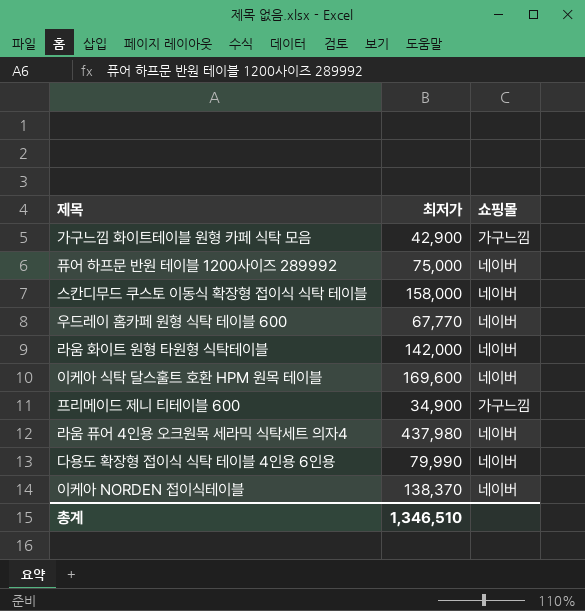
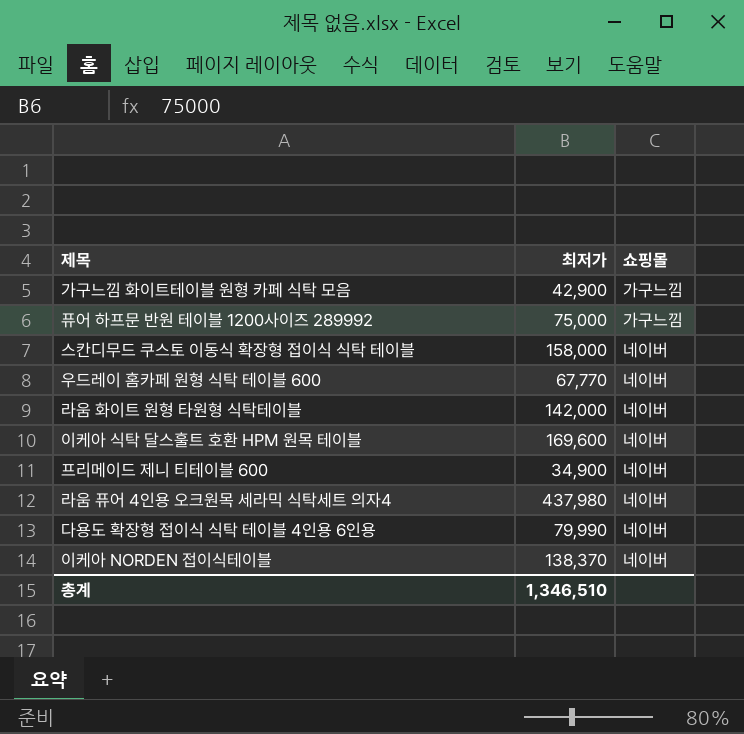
퓨어 하프문 반원 테이블 1200사이즈 289992 | 쇼핑몰: 네이버 -> 가구느낌
프리메이드 제니 티테이블 600 | 쇼핑몰: 가구느낌 -> 네이버

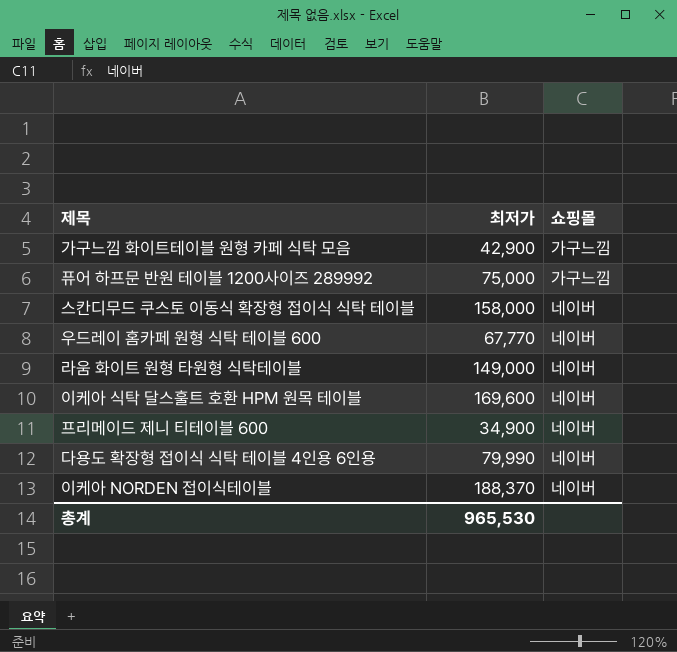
row 라움 퓨어 4인용 오크원목 세라믹 식탁세트 의자4: 437,980 | 네이버 -> none
라움 화이트 원형 타원형 식탁테이블 | 최저가: 142,000 -> 149,000
이케아 NORDEN 접이식테이블 | 최저가: 138,370 -> 188,370
총계 | 최저가: 1,346,510 -> 965,530

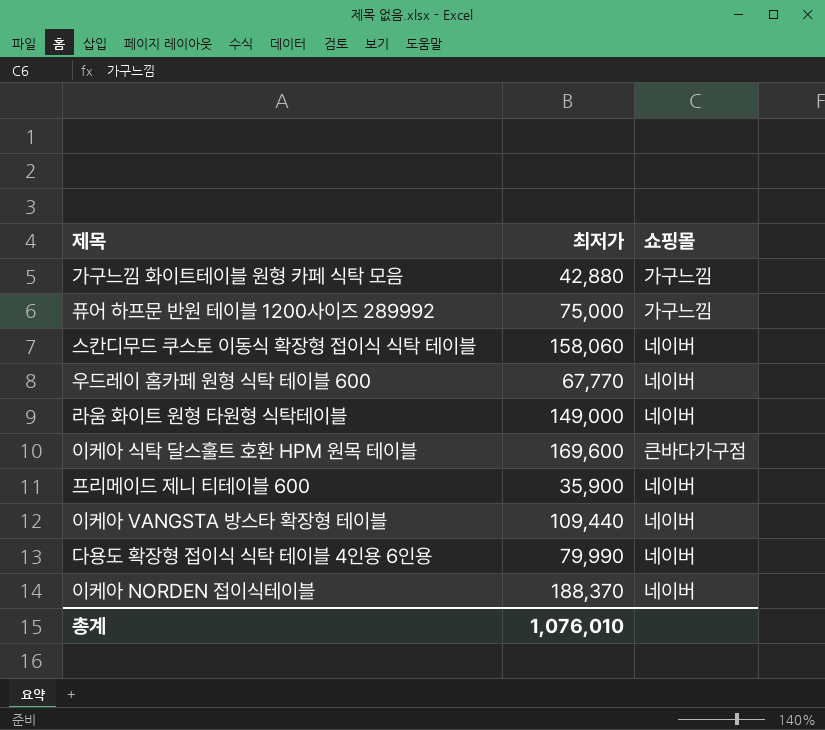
가구느낌 화이트테이블 원형 카페 식탁 모음 | 최저가: 42,900 -> 42,880
스칸디무드 쿠스토 이동식 확장형 접이식 식탁 테이블 | 최저가: 158,000 -> 158,060
이케아 식탁 달스훌트 호환 HPM 원목 테이블 | 쇼핑몰: 네이버 -> 큰바다가구점
프리메이드 제니 티테이블 600 | 최저가: 34,900 -> 35,900
row 이케아 VANGSTA 방스타 확장형 테이블: none -> 109,440 | 네이버
총계 | 최저가: 965,530 -> 1,076,010

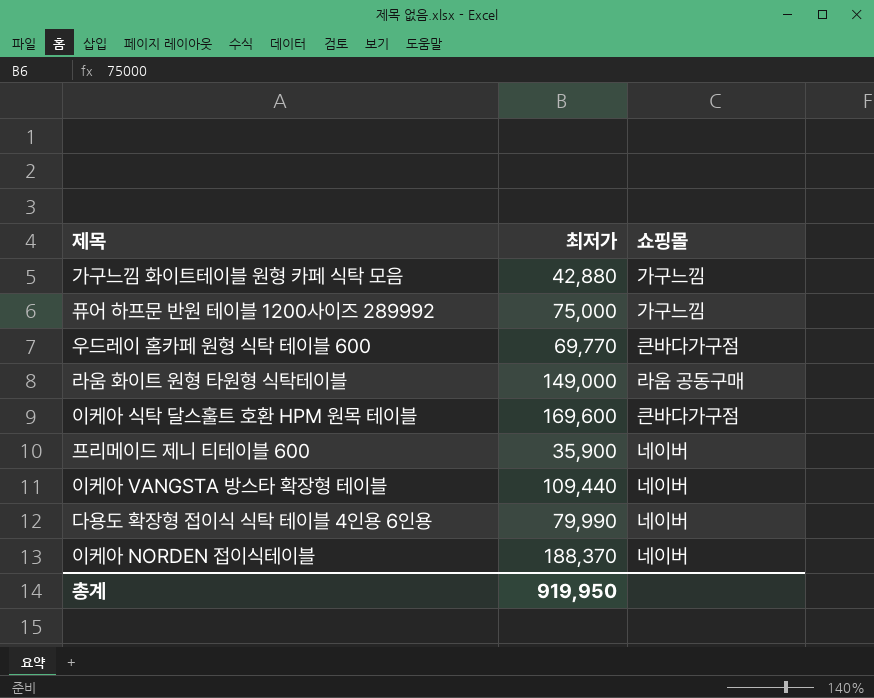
row 스칸디무드 쿠스토 이동식 확장형 접이식 식탁 테이블: 158,060 | 네이버 -> none
우드레이 홈카페 원형 식탁 테이블 600 | 최저가: 67,770 -> 69,770
우드레이 홈카페 원형 식탁 테이블 600 | 쇼핑몰: 네이버 -> 큰바다가구점
라움 화이트 원형 타원형 식탁테이블 | 쇼핑몰: 네이버 -> 라움 공동구매
총계 | 최저가: 1,076,010 -> 919,950

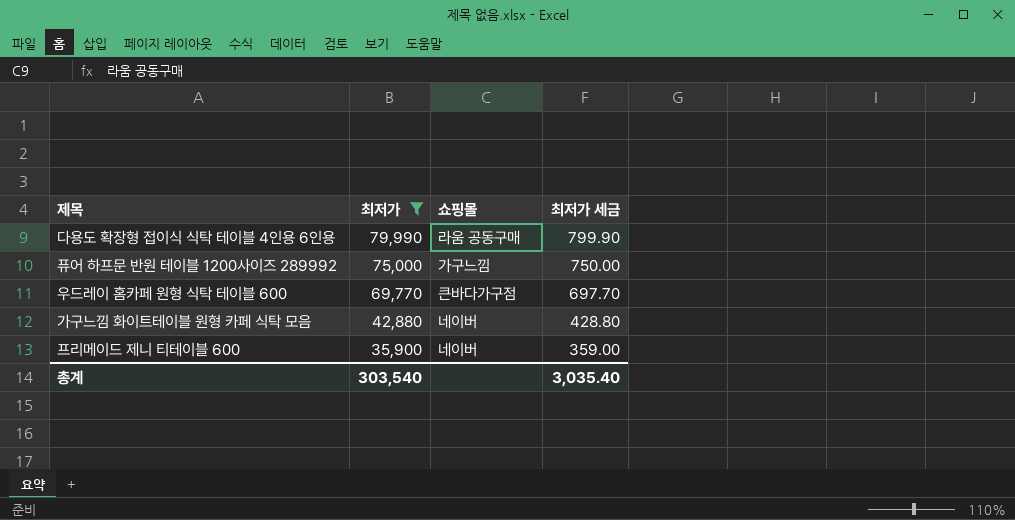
filter: none -> 최저가 <= 79,990
row order: none -> 최저가 descending
column 최저가 세금 | formula: none -> [최저가] * 0.01
다용도 확장형 접이식 식탁 테이블 4인용 6인용 | 쇼핑몰: 네이버 -> 라움 공동구매
가구느낌 화이트테이블 원형 카페 식탁 모음 | 쇼핑몰: 가구느낌 -> 네이버
총계 | 최저가: 919,950 -> 303,540

